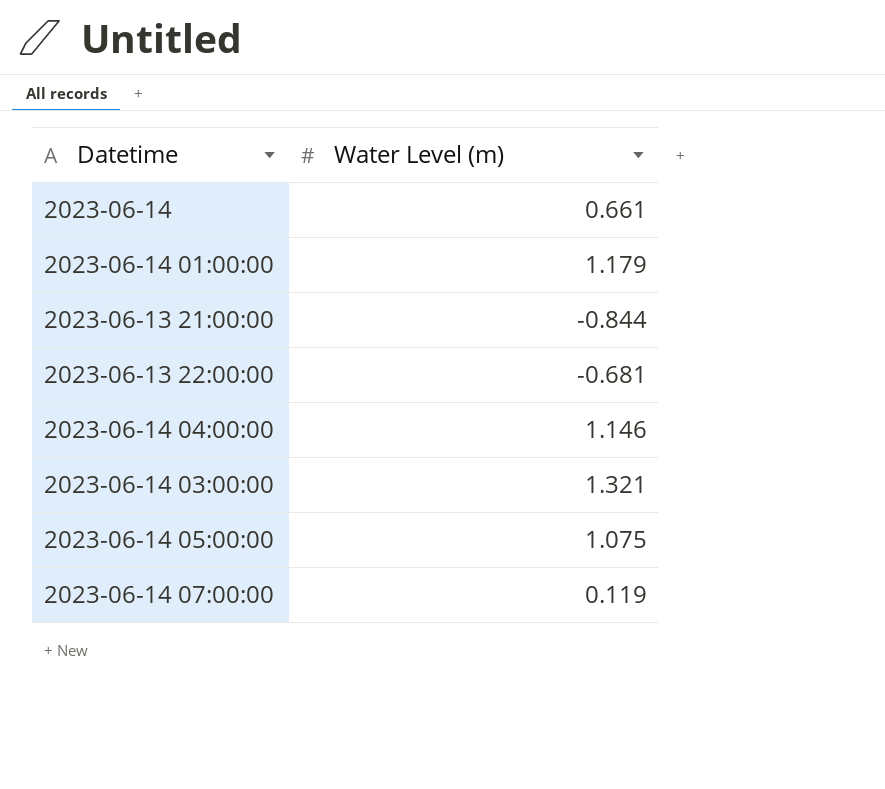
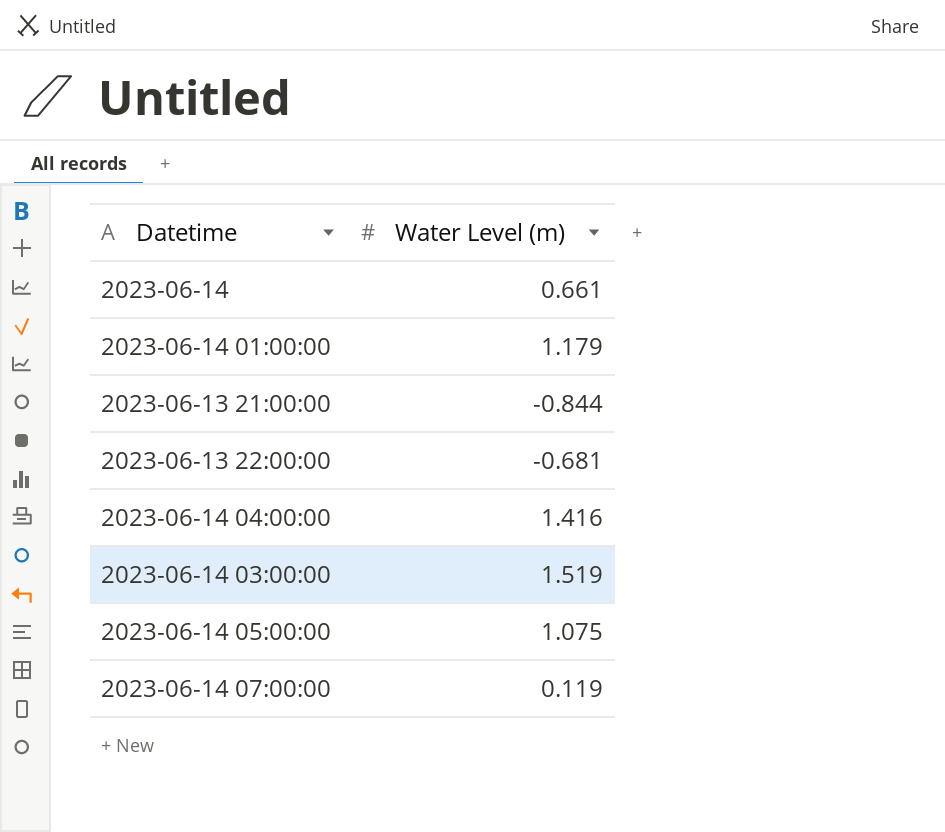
2023-06-14 04:00:00 | Water Level (m): 1.146 -> 1.416
2023-06-14 03:00:00 | Water Level (m): 1.321 -> 1.519

